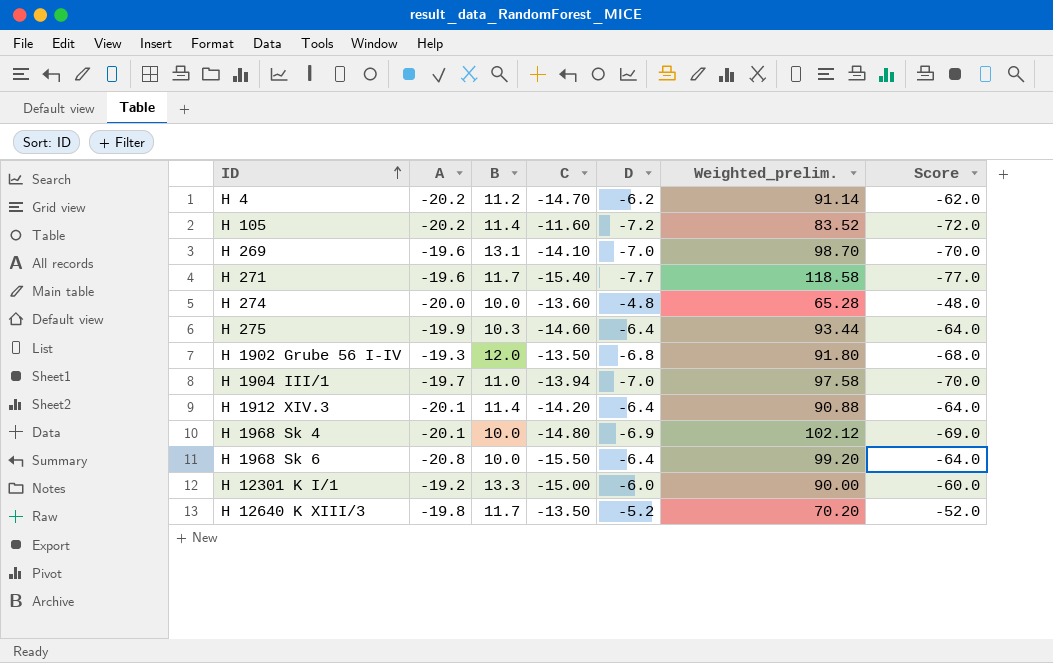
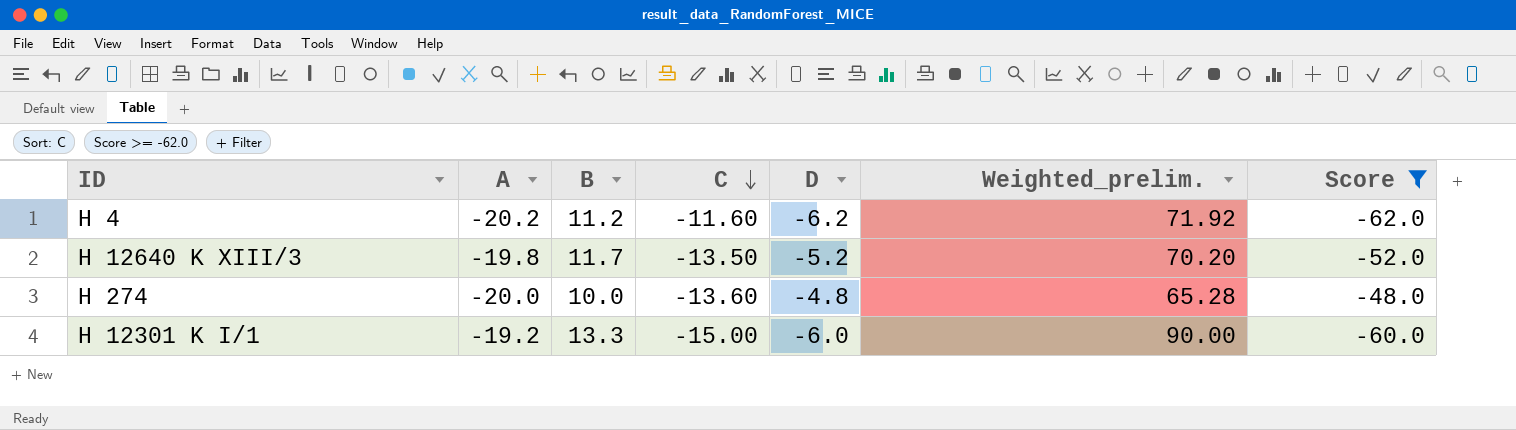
filter: none -> Score >= -62.0
row order: ID ascending -> C descending
H 4 | C: -14.70 -> -11.60
H 4 | Weighted_prelim.: 91.14 -> 71.92

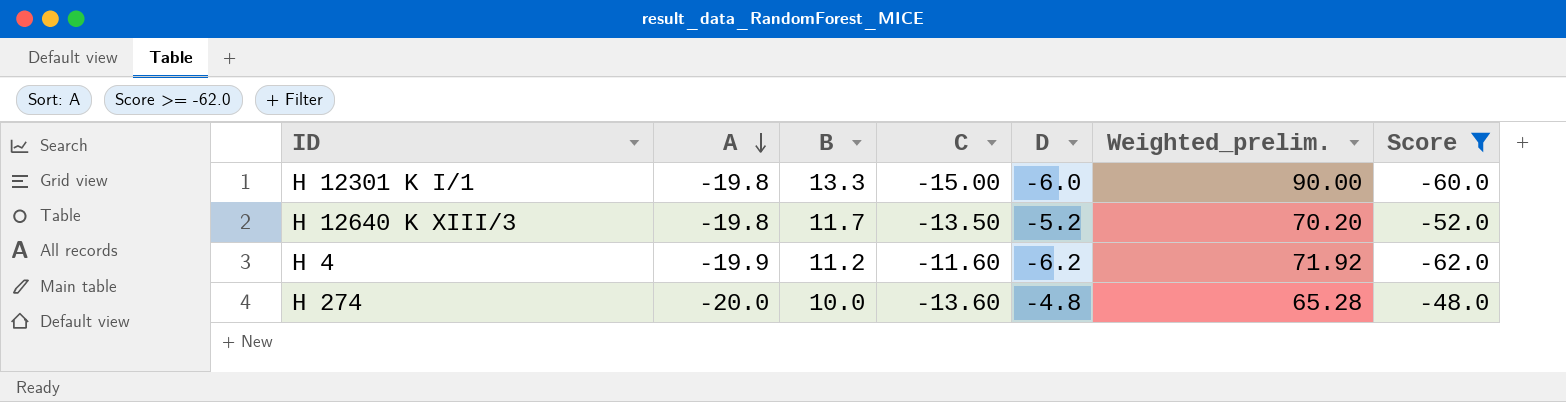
row order: C descending -> A descending
H 12301 K I/1 | A: -19.2 -> -19.8
H 4 | A: -20.2 -> -19.9

